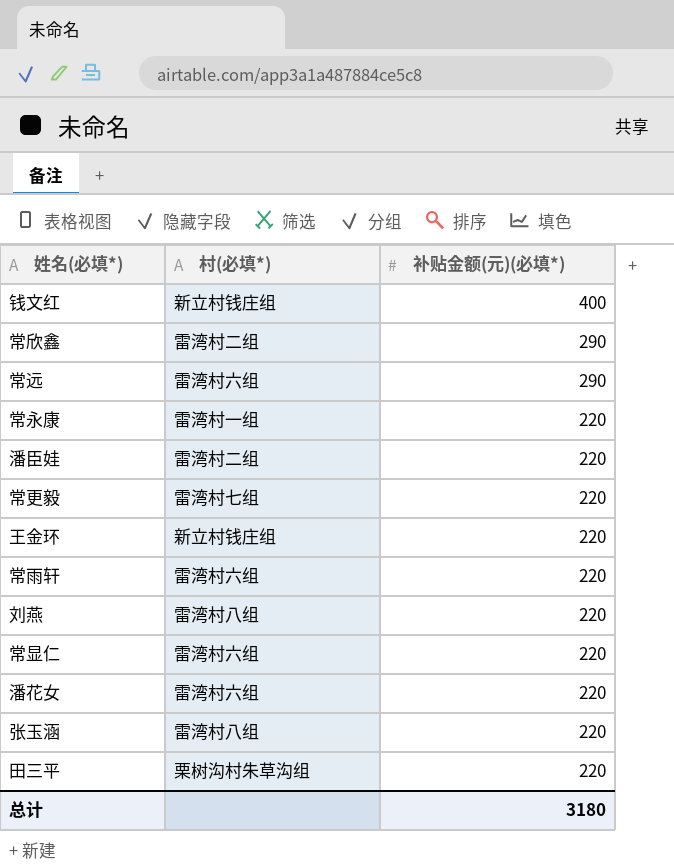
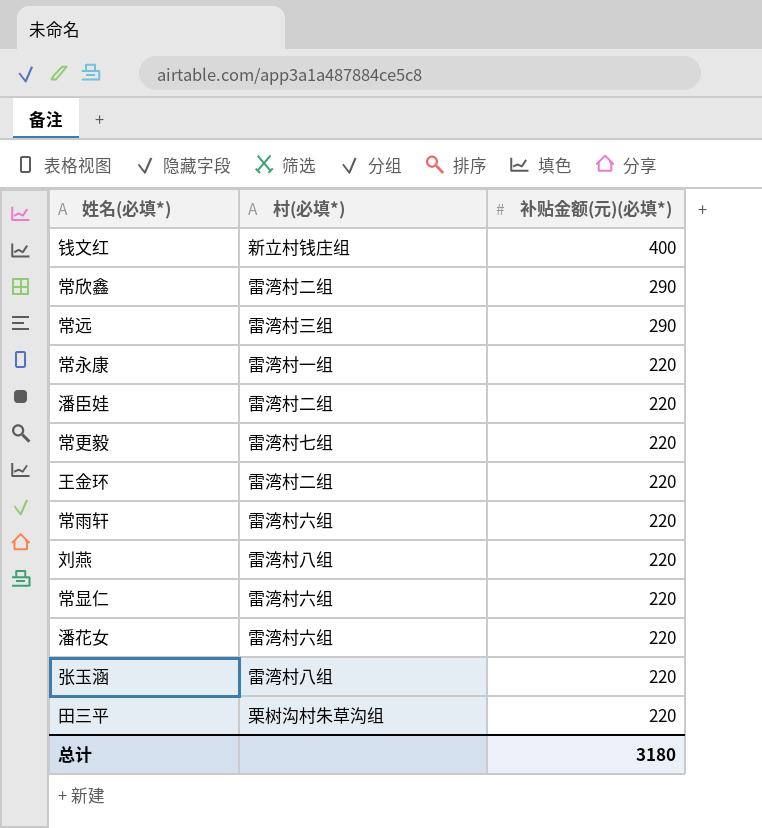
常远 | 村(必填*): 雷湾村六组 -> 雷湾村三组
王金环 | 村(必填*): 新立村钱庄组 -> 雷湾村二组

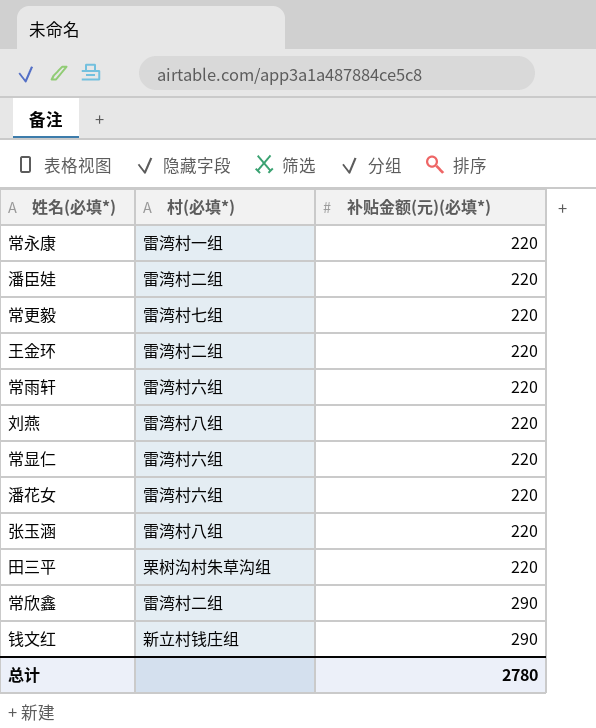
row order: 补贴金额(元)(必填*) descending -> 补贴金额(元)(必填*) ascending
row 常远: 雷湾村三组 | 290 -> none
钱文红 | 补贴金额(元)(必填*): 400 -> 290
总计 | 补贴金额(元)(必填*): 3180 -> 2780

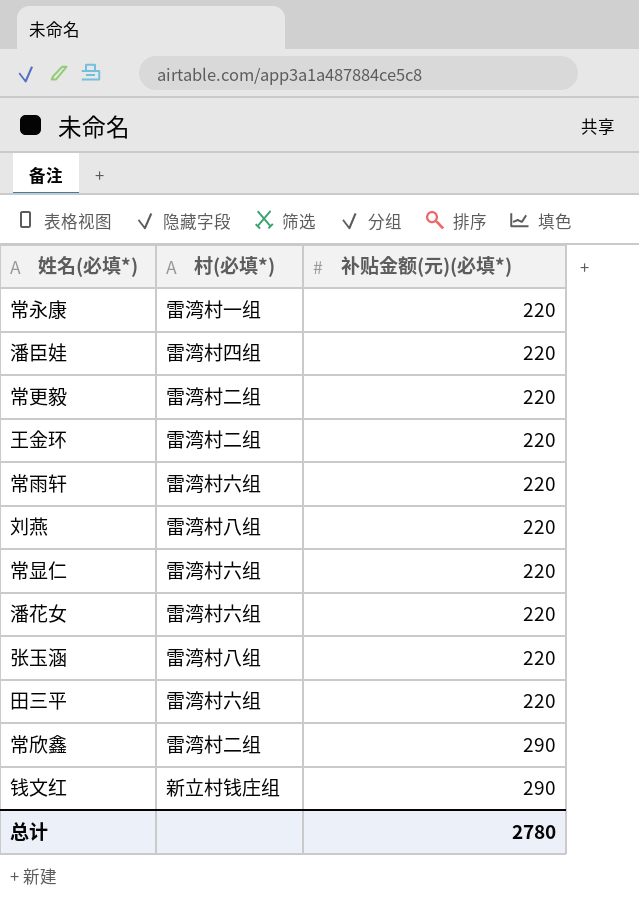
潘臣娃 | 村(必填*): 雷湾村二组 -> 雷湾村四组
常更毅 | 村(必填*): 雷湾村七组 -> 雷湾村二组
田三平 | 村(必填*): 栗树沟村朱草沟组 -> 雷湾村六组

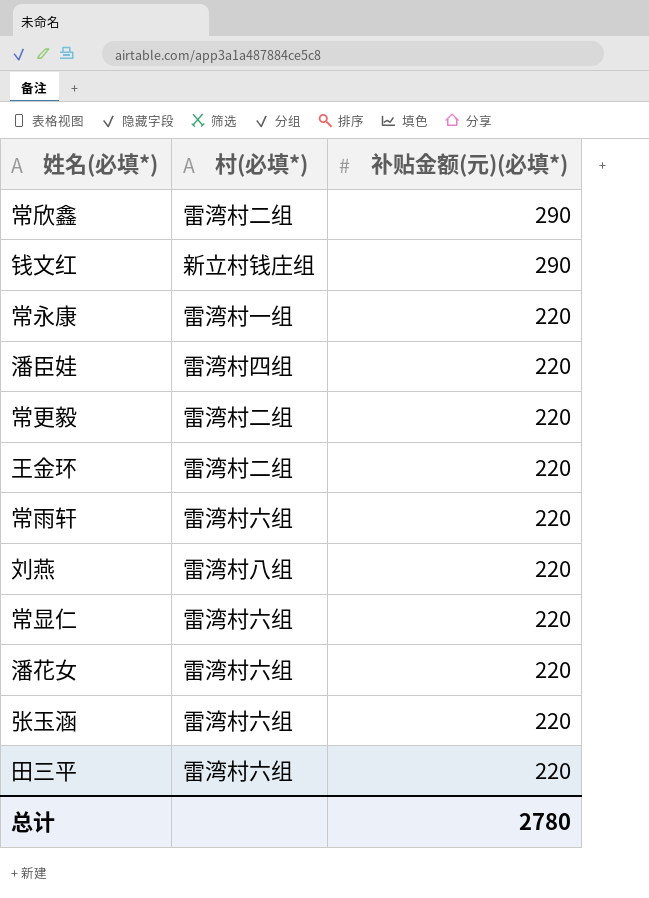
row order: 补贴金额(元)(必填*) ascending -> 补贴金额(元)(必填*) descending
张玉涵 | 村(必填*): 雷湾村八组 -> 雷湾村六组

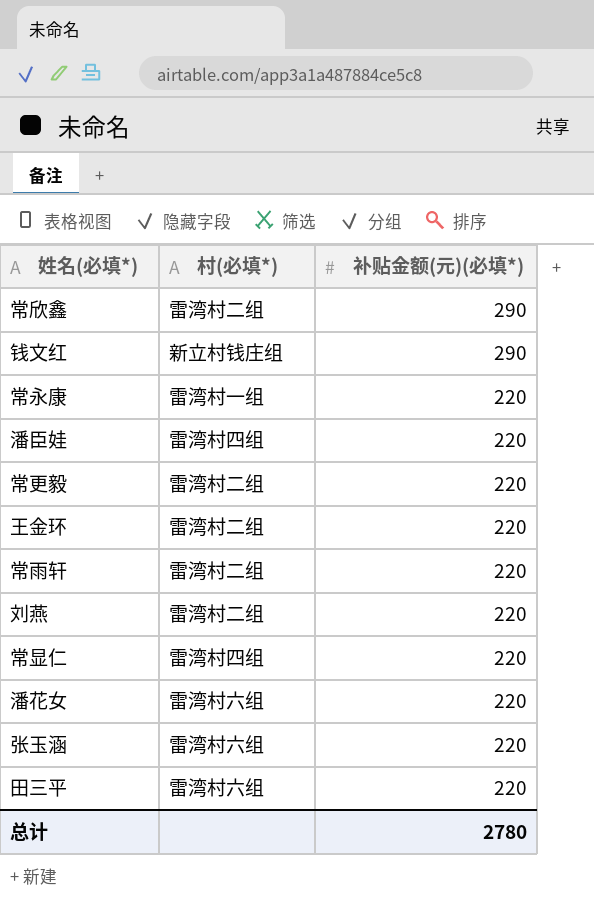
常雨轩 | 村(必填*): 雷湾村六组 -> 雷湾村二组
刘燕 | 村(必填*): 雷湾村八组 -> 雷湾村二组
常显仁 | 村(必填*): 雷湾村六组 -> 雷湾村四组

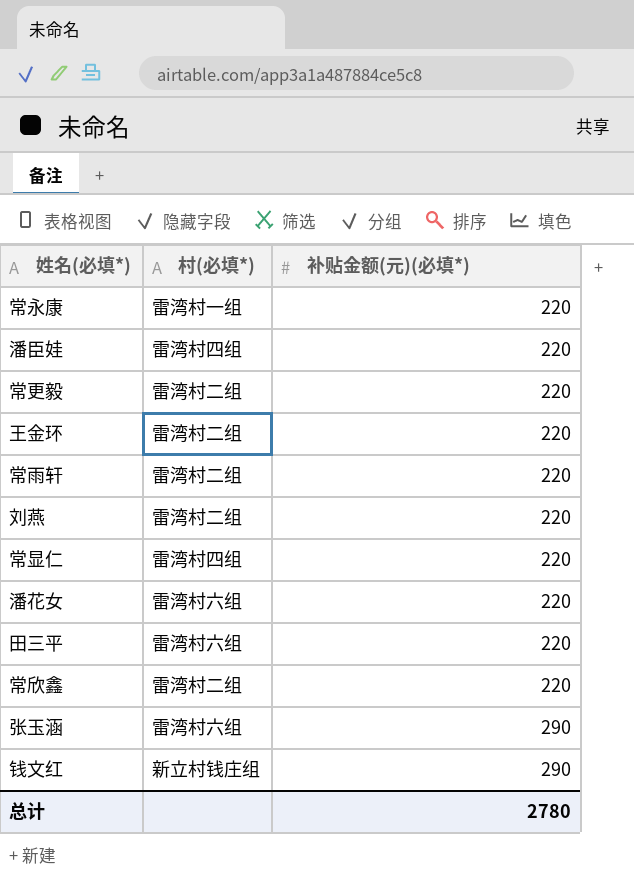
row order: 补贴金额(元)(必填*) descending -> 补贴金额(元)(必填*) ascending
常欣鑫 | 补贴金额(元)(必填*): 290 -> 220
张玉涵 | 补贴金额(元)(必填*): 220 -> 290

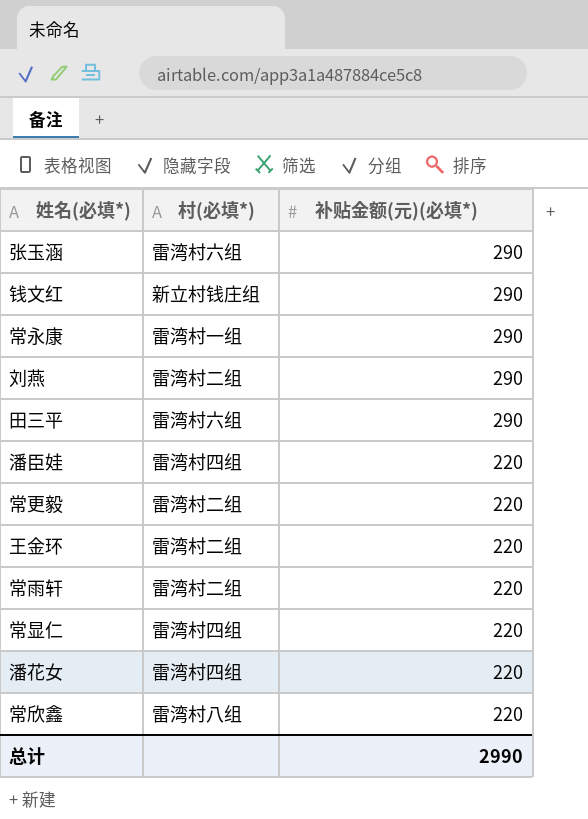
row order: 补贴金额(元)(必填*) ascending -> 补贴金额(元)(必填*) descending
常永康 | 补贴金额(元)(必填*): 220 -> 290
刘燕 | 补贴金额(元)(必填*): 220 -> 290
田三平 | 补贴金额(元)(必填*): 220 -> 290
潘花女 | 村(必填*): 雷湾村六组 -> 雷湾村四组
常欣鑫 | 村(必填*): 雷湾村二组 -> 雷湾村八组
总计 | 补贴金额(元)(必填*): 2780 -> 2990

